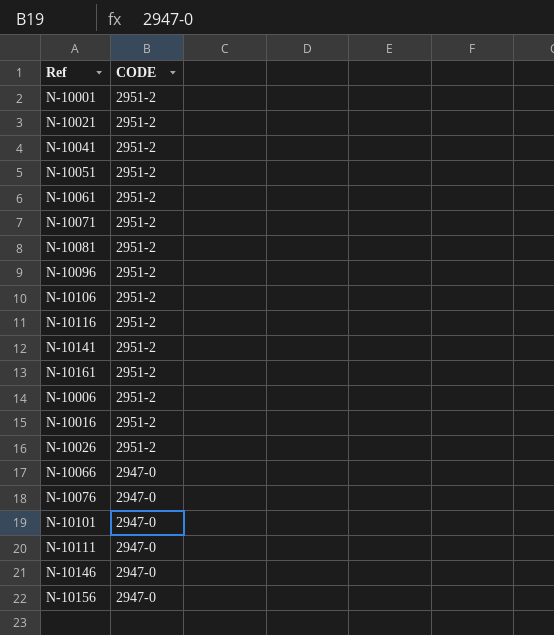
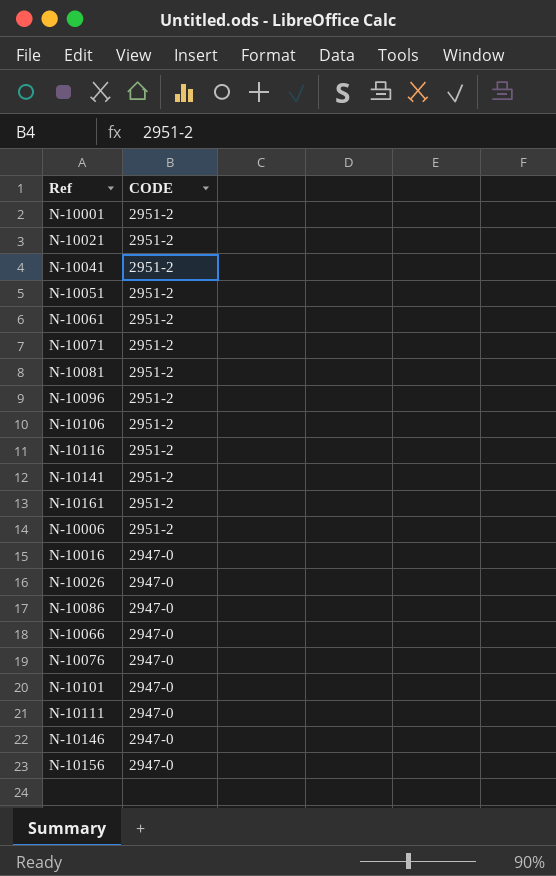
N-10016 | CODE: 2951-2 -> 2947-0
N-10026 | CODE: 2951-2 -> 2947-0
row N-10086: none -> 2947-0

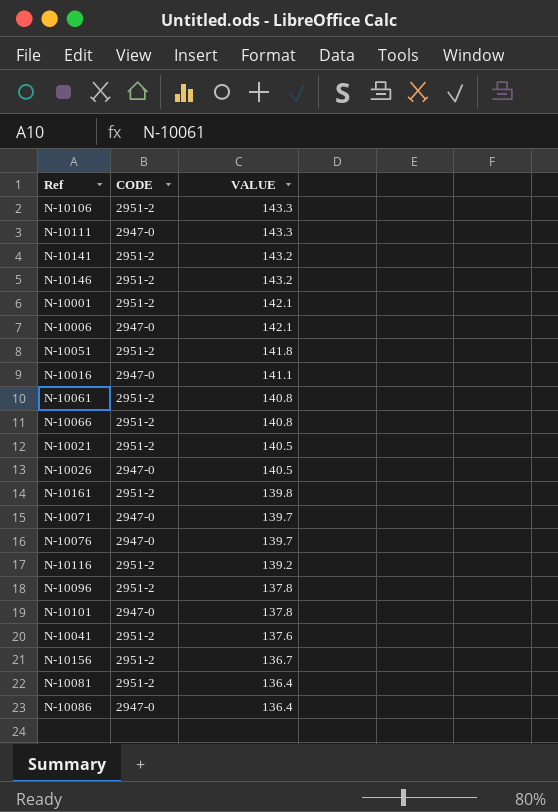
row order: CODE descending -> VALUE descending
column VALUE | position: none -> 3
N-10146 | CODE: 2947-0 -> 2951-2
N-10006 | CODE: 2951-2 -> 2947-0
N-10066 | CODE: 2947-0 -> 2951-2
N-10071 | CODE: 2951-2 -> 2947-0
N-10156 | CODE: 2947-0 -> 2951-2

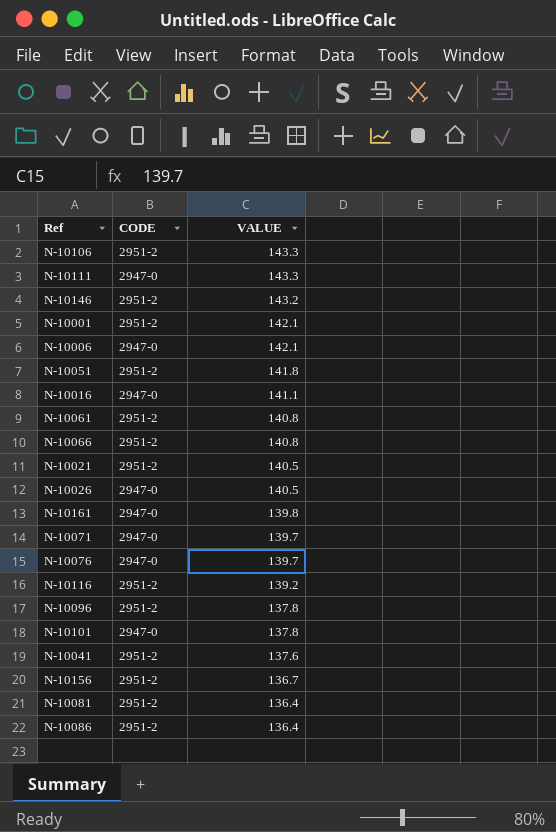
row N-10141: 2951-2 | 143.2 -> none
N-10161 | CODE: 2951-2 -> 2947-0
N-10086 | CODE: 2947-0 -> 2951-2

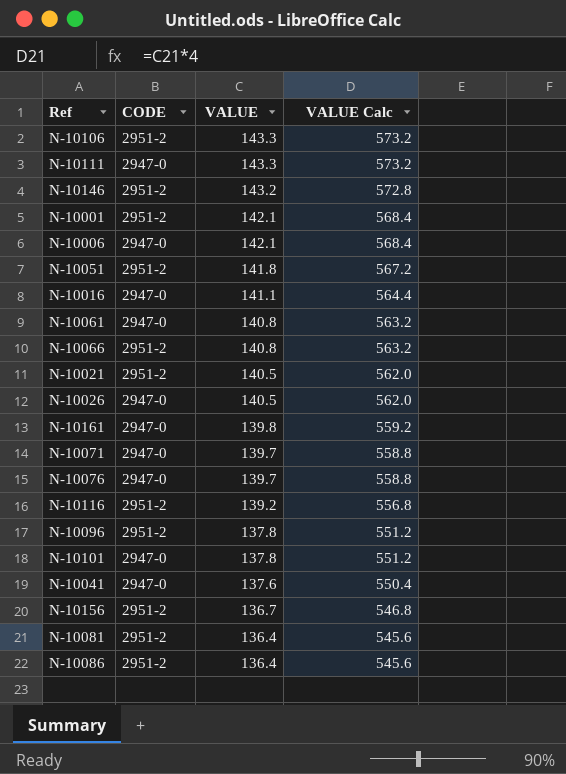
column VALUE Calc | formula: none -> [VALUE] * 4
N-10061 | CODE: 2951-2 -> 2947-0
N-10041 | CODE: 2951-2 -> 2947-0

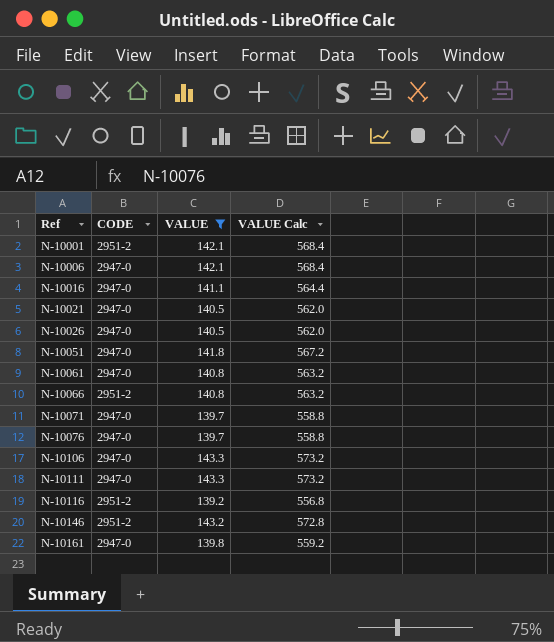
filter: none -> VALUE >= 139.2
row order: VALUE descending -> Ref ascending
N-10021 | CODE: 2951-2 -> 2947-0
N-10051 | CODE: 2951-2 -> 2947-0
N-10106 | CODE: 2951-2 -> 2947-0

